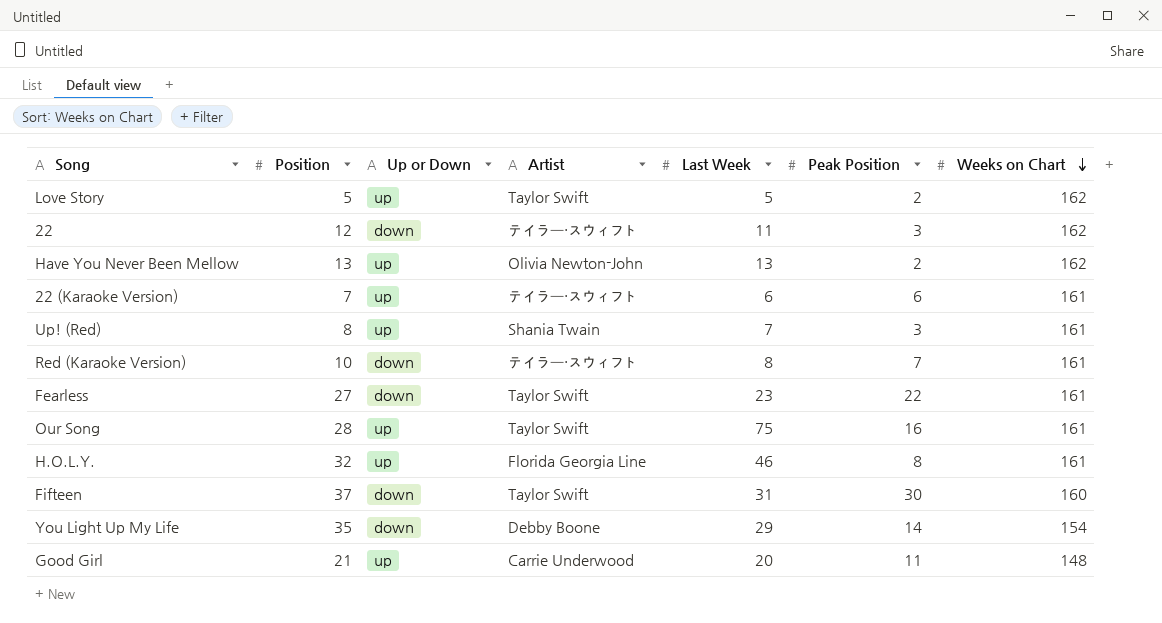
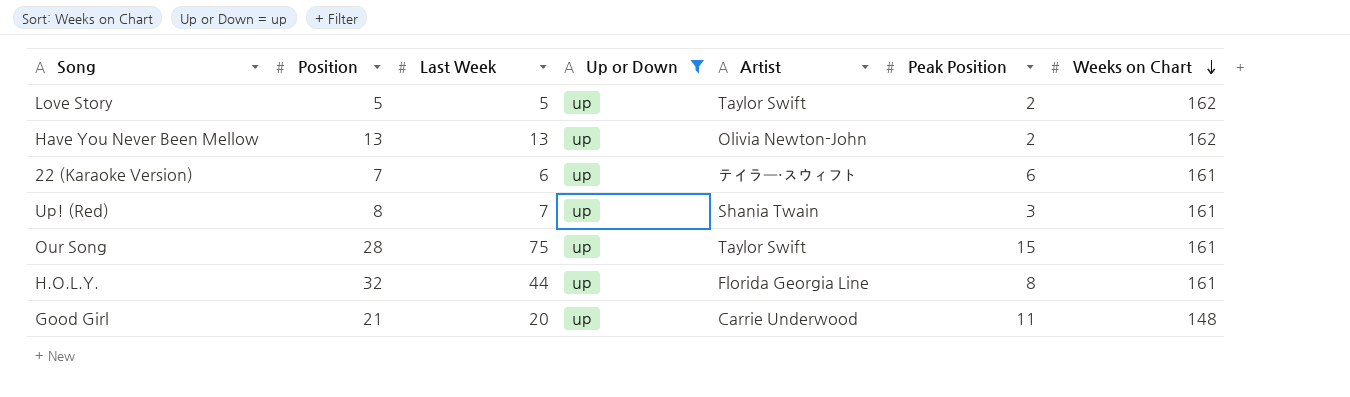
filter: none -> Up or Down = up
column Last Week | position: 5 -> 3
Our Song | Peak Position: 16 -> 15
H.O.L.Y. | Last Week: 46 -> 44

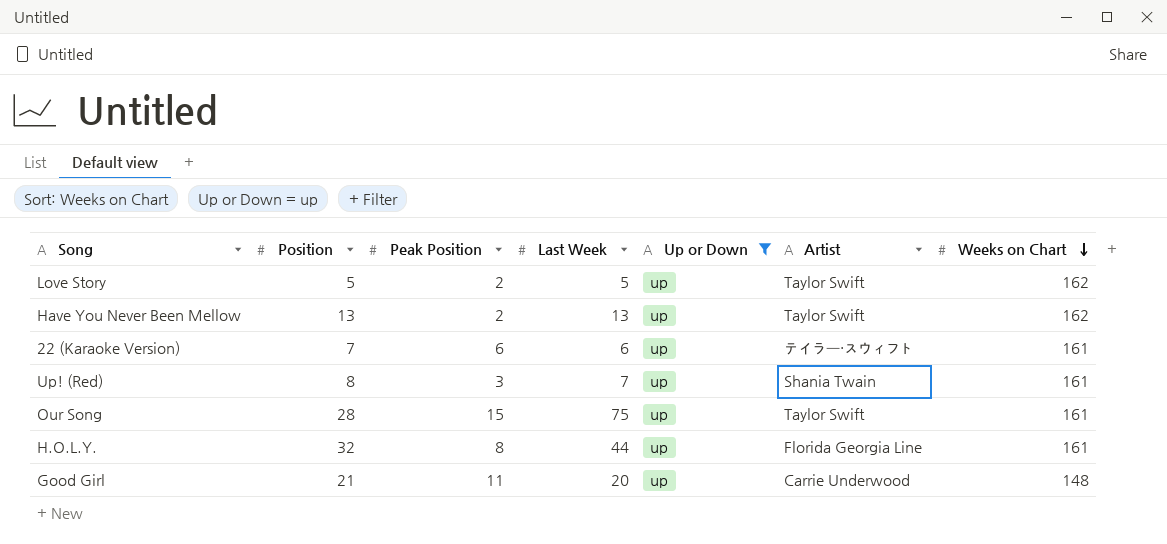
column Peak Position | position: 6 -> 3
Have You Never Been Mellow | Artist: Olivia Newton-John -> Taylor Swift

